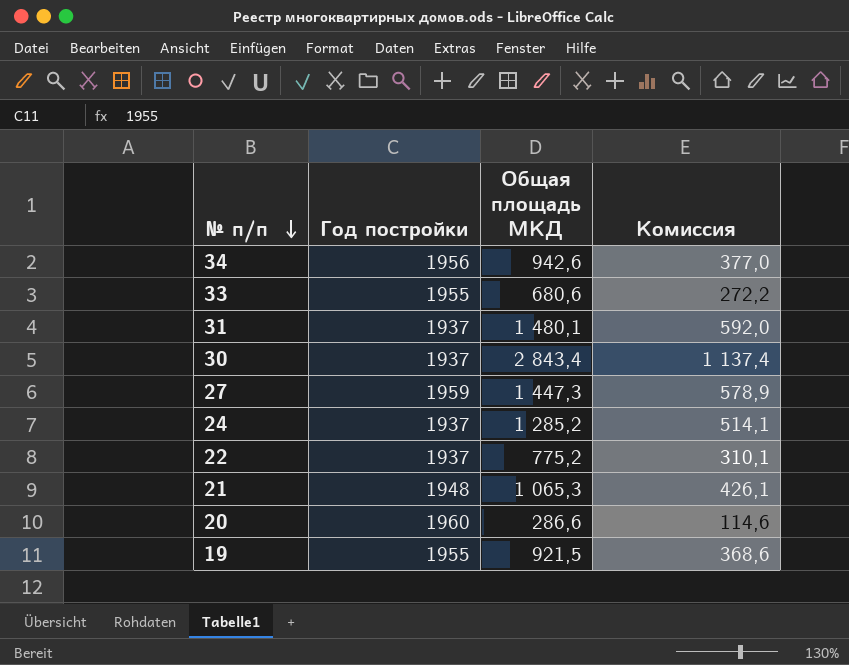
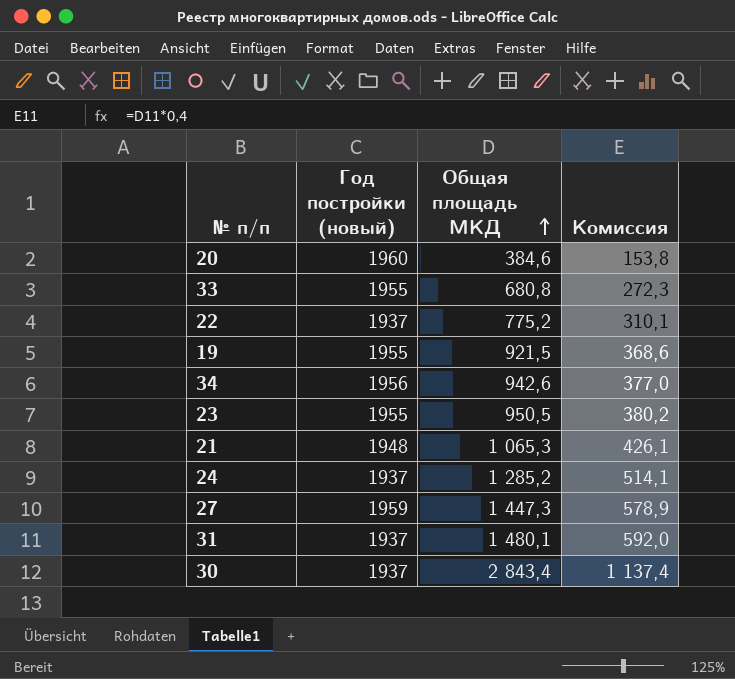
row order: № п/п descending -> Общая площадь МКД ascending
column name: Год постройки -> Год постройки (новый)
20 | Общая площадь МКД: 286,6 -> 384,6
20 | Комиссия: 114,6 -> 153,8
33 | Общая площадь МКД: 680,6 -> 680,8
33 | Комиссия: 272,2 -> 272,3
row 23: none -> 1955 | 950,5 | 380,2

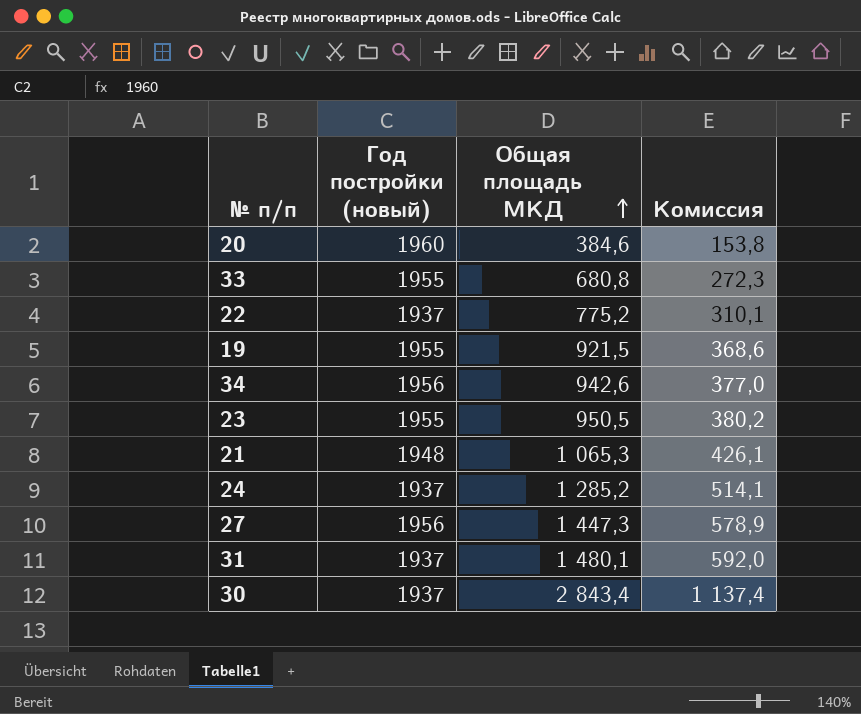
27 | Год постройки (новый): 1959 -> 1956

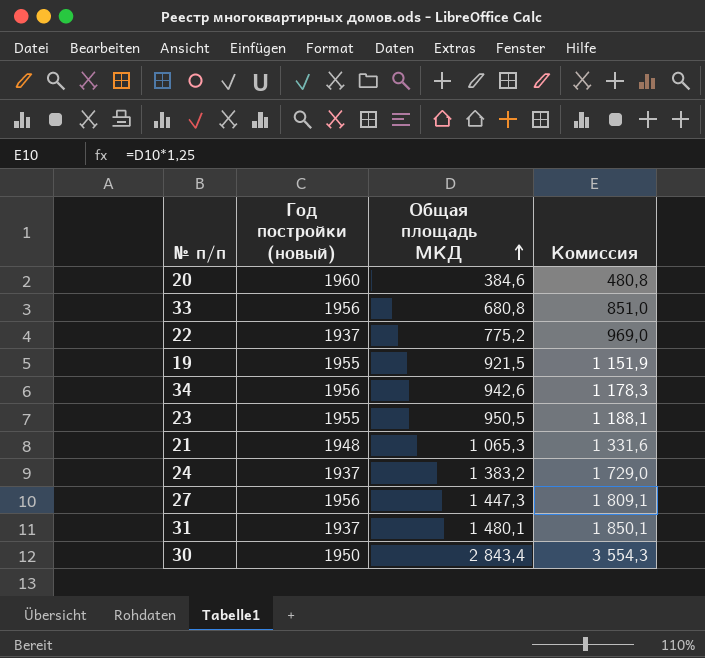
column Комиссия | formula: [Общая площадь МКД] * 0,4 -> [Общая площадь МКД] * 1,25
33 | Год постройки (новый): 1955 -> 1956
24 | Общая площадь МКД: 1 285,2 -> 1 383,2
30 | Год постройки (новый): 1937 -> 1950

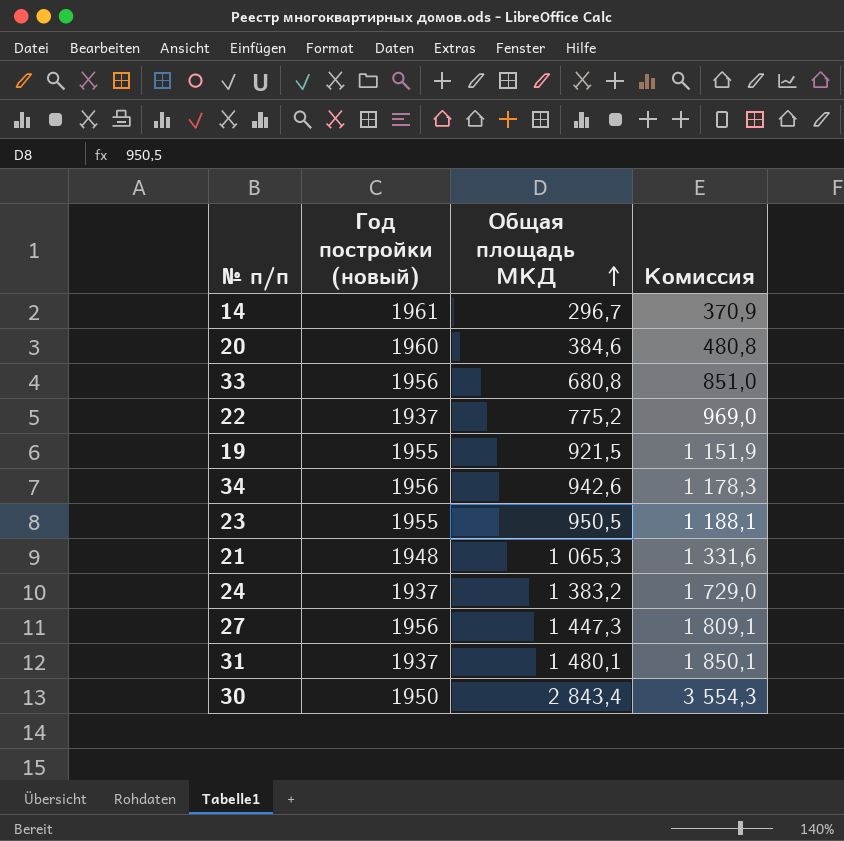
row 14: none -> 1961 | 296,7 | 370,9

